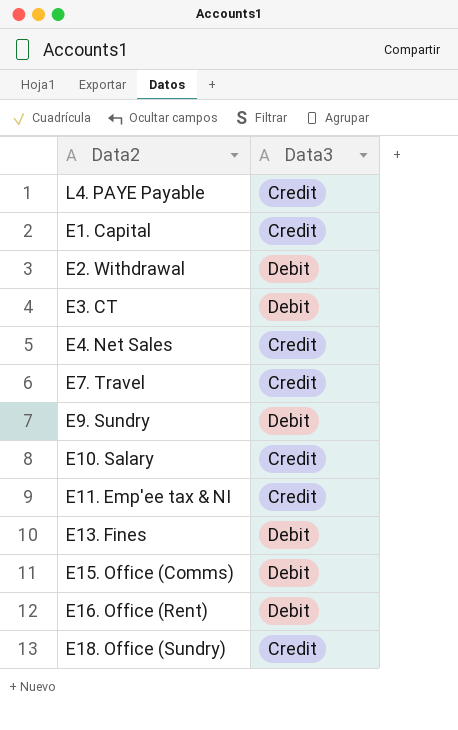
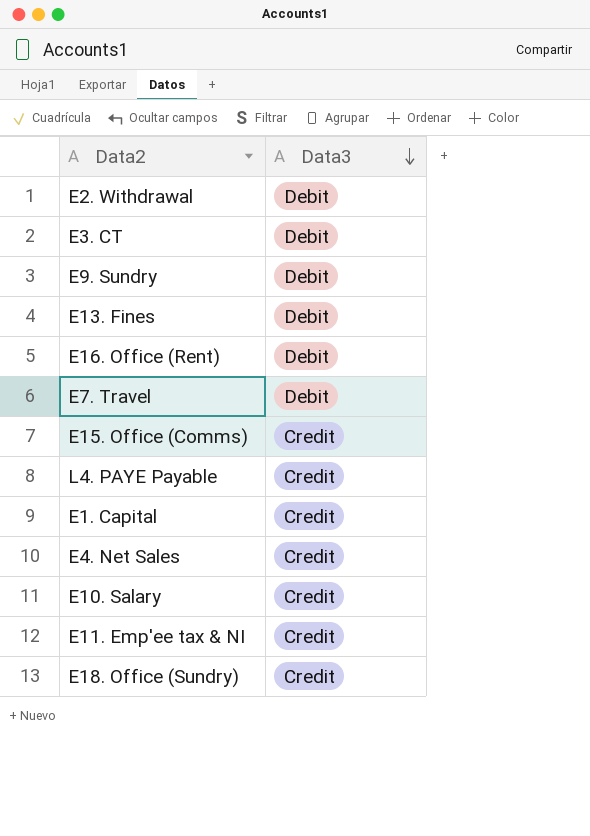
row order: none -> Data3 descending
E7. Travel | Data3: Credit -> Debit
E15. Office (Comms) | Data3: Debit -> Credit

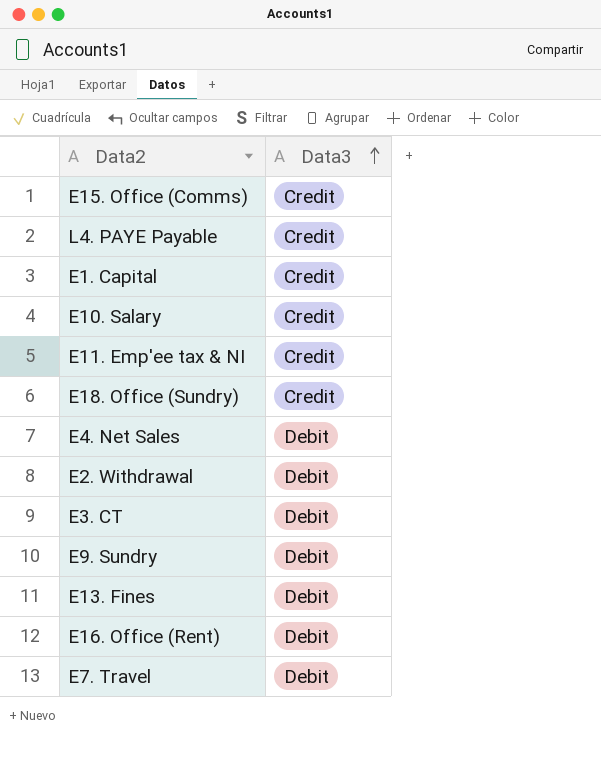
row order: Data3 descending -> Data3 ascending
E4. Net Sales | Data3: Credit -> Debit

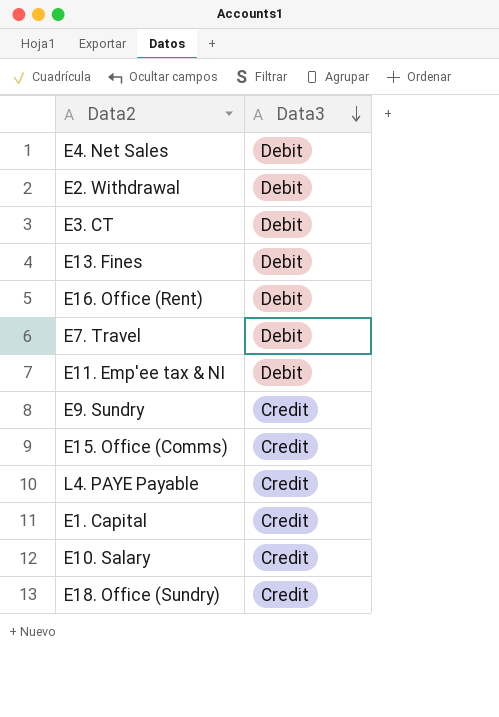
row order: Data3 ascending -> Data3 descending
E11. Emp'ee tax & NI | Data3: Credit -> Debit
E9. Sundry | Data3: Debit -> Credit

